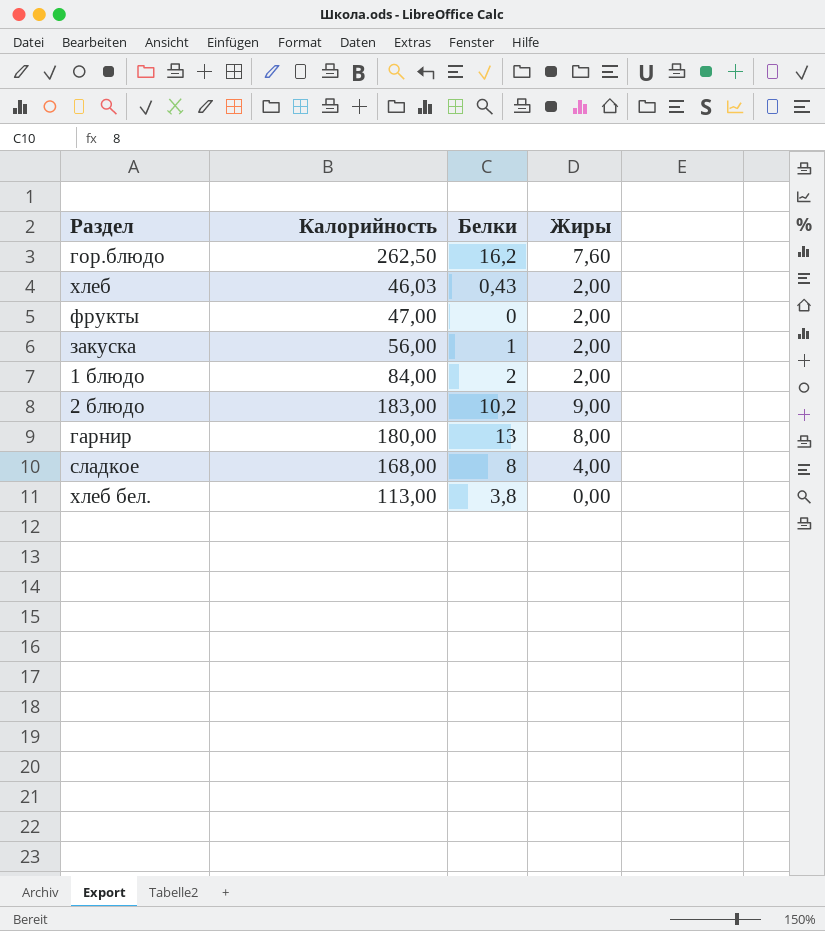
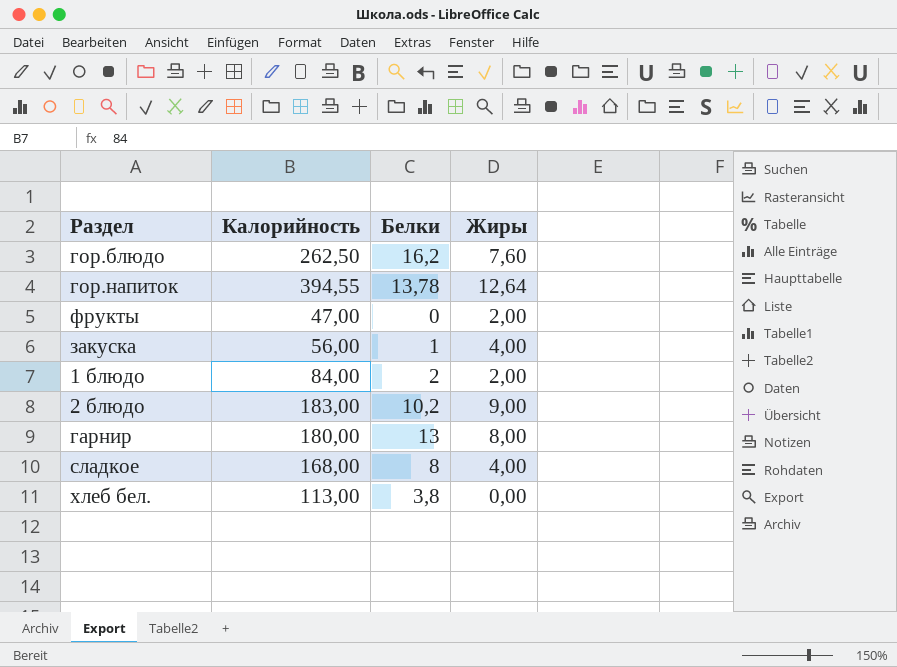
row хлеб: 46,03 | 0,43 | 2,00 -> none
row гор.напиток: none -> 394,55 | 13,78 | 12,64
закуска | Жиры: 2,00 -> 4,00

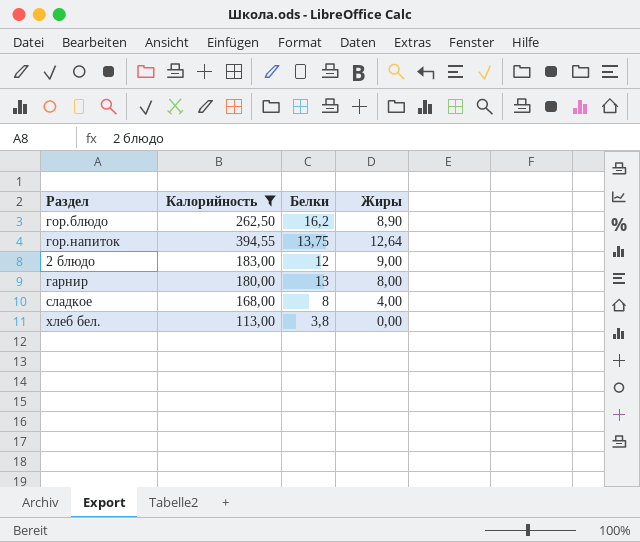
filter: none -> Калорийность >= 113,00
гор.блюдо | Жиры: 7,60 -> 8,90
гор.напиток | Белки: 13,78 -> 13,75
2 блюдо | Белки: 10,2 -> 12

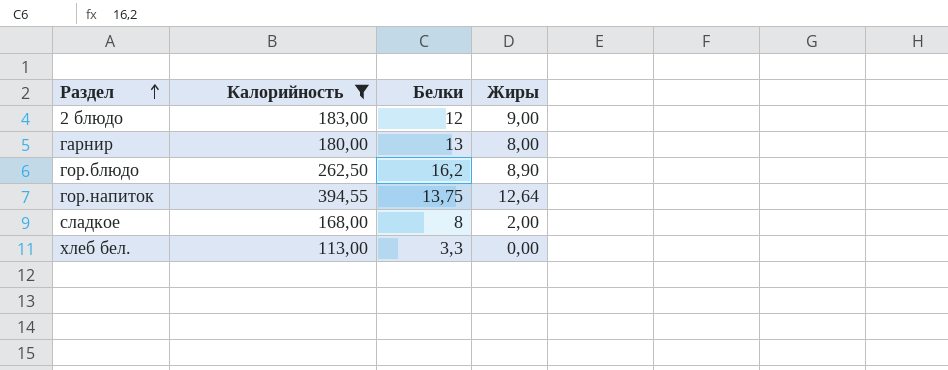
row order: none -> Раздел ascending
сладкое | Жиры: 4,00 -> 2,00
хлеб бел. | Белки: 3,8 -> 3,3

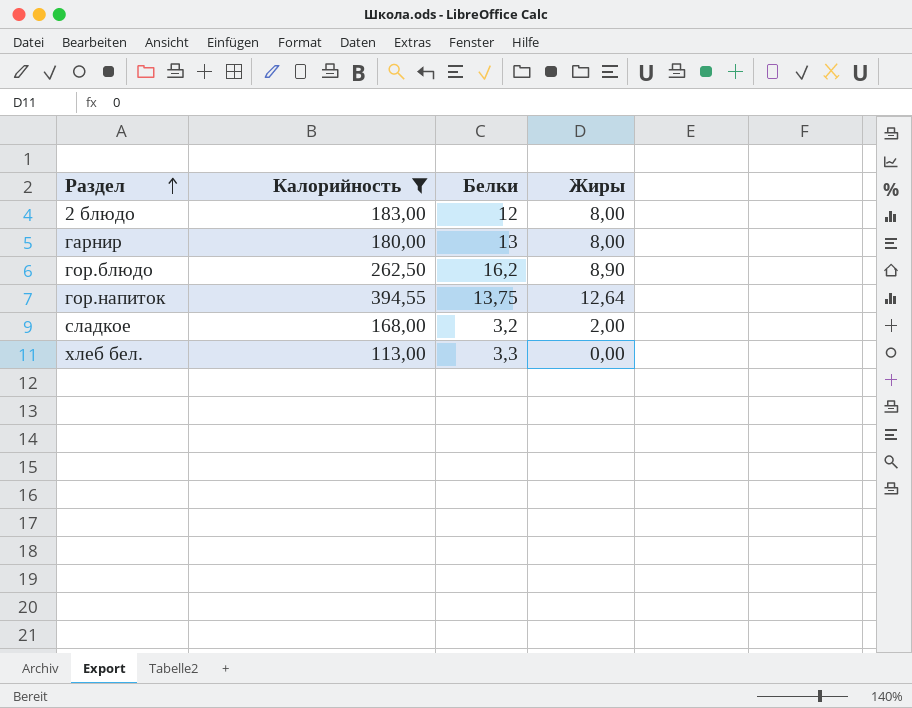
2 блюдо | Жиры: 9,00 -> 8,00
сладкое | Белки: 8 -> 3,2

